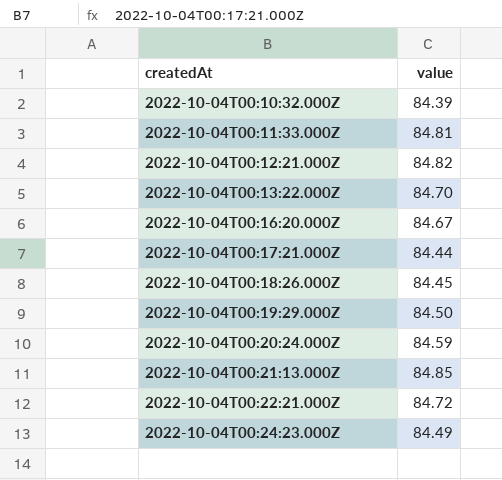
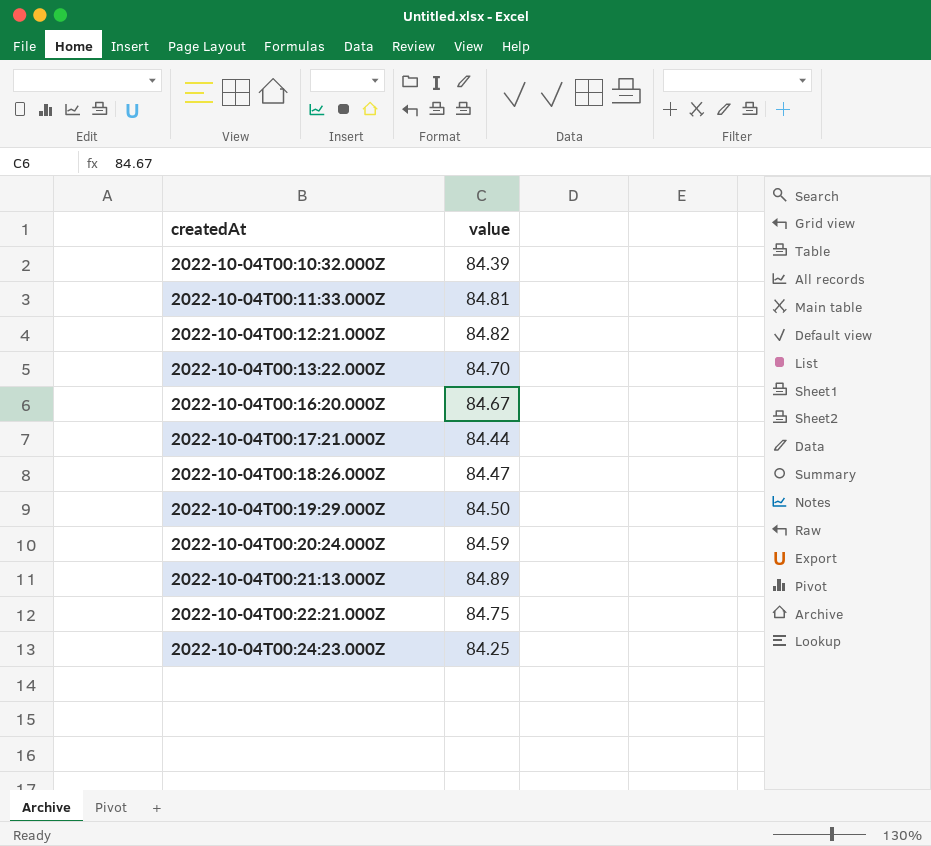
2022-10-04T00:18:26.000Z | value: 84.45 -> 84.47
2022-10-04T00:21:13.000Z | value: 84.85 -> 84.89
2022-10-04T00:22:21.000Z | value: 84.72 -> 84.75
2022-10-04T00:24:23.000Z | value: 84.49 -> 84.25

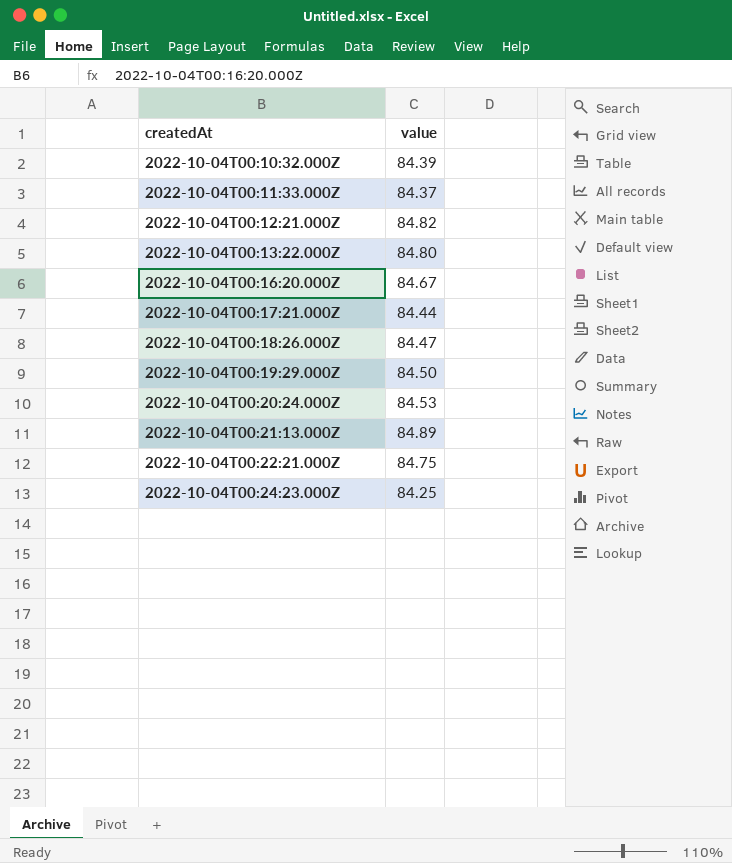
2022-10-04T00:11:33.000Z | value: 84.81 -> 84.37
2022-10-04T00:13:22.000Z | value: 84.70 -> 84.80
2022-10-04T00:20:24.000Z | value: 84.59 -> 84.53

